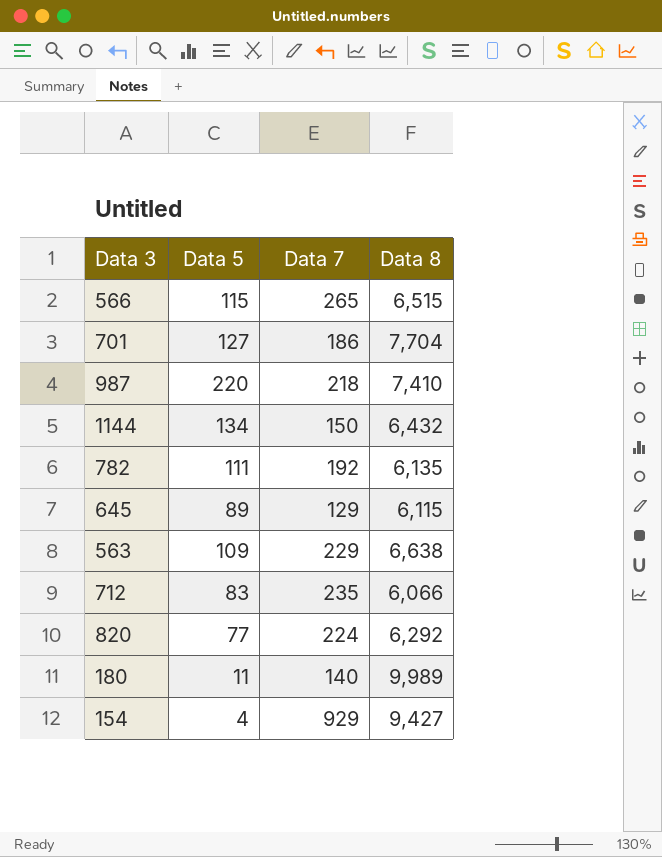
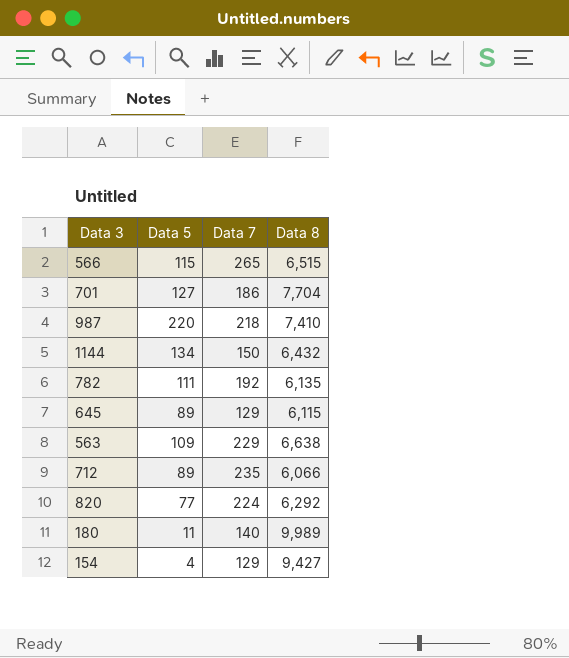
712 | Data 5: 83 -> 89
154 | Data 7: 929 -> 129

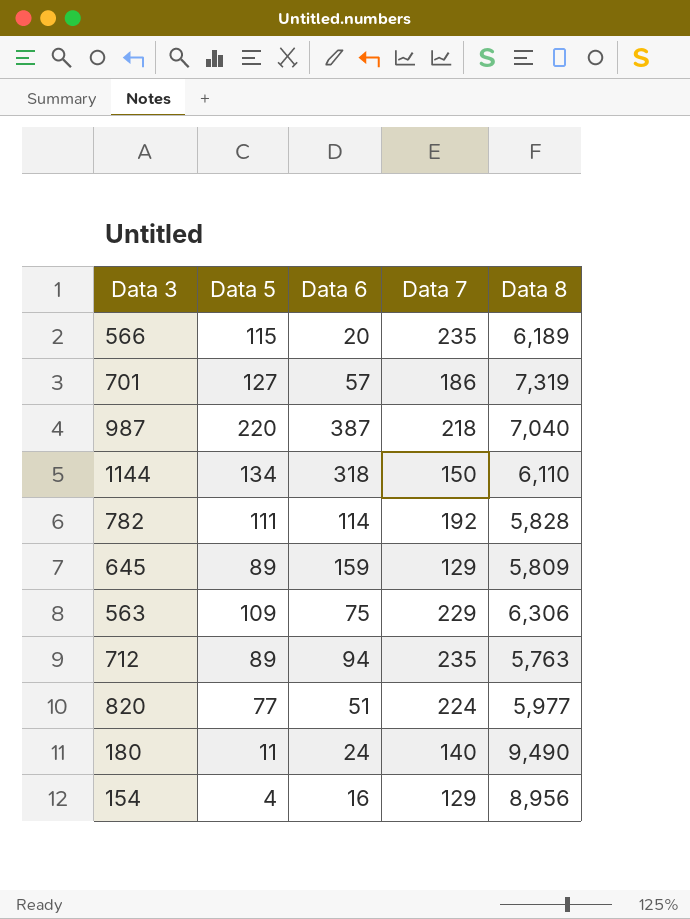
column Data 6 | position: none -> 3
566 | Data 7: 265 -> 235
566 | Data 8: 6,515 -> 6,189
701 | Data 8: 7,704 -> 7,319
987 | Data 8: 7,410 -> 7,040
1144 | Data 8: 6,432 -> 6,110
782 | Data 8: 6,135 -> 5,828
645 | Data 8: 6,115 -> 5,809
563 | Data 8: 6,638 -> 6,306
712 | Data 8: 6,066 -> 5,763
820 | Data 8: 6,292 -> 5,977
180 | Data 8: 9,989 -> 9,490
154 | Data 8: 9,427 -> 8,956

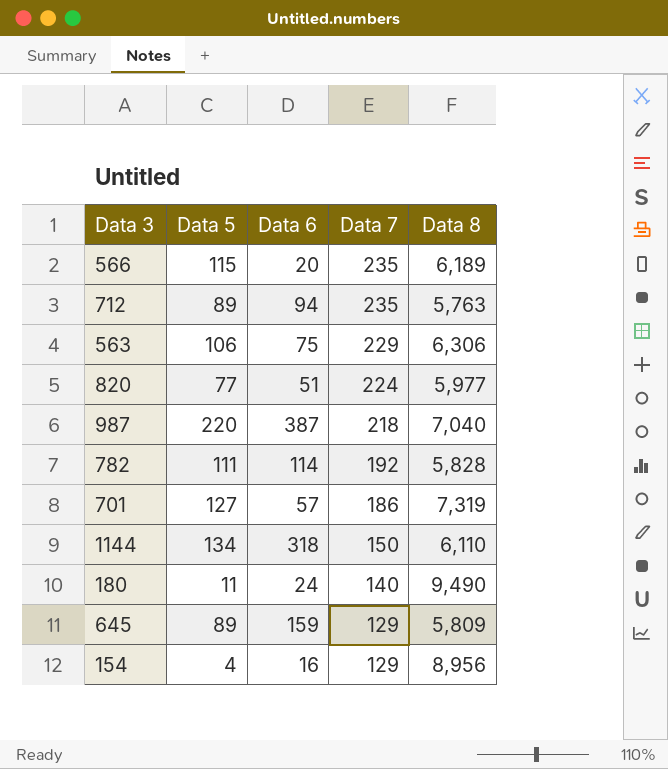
row order: none -> Data 7 descending
563 | Data 5: 109 -> 106

